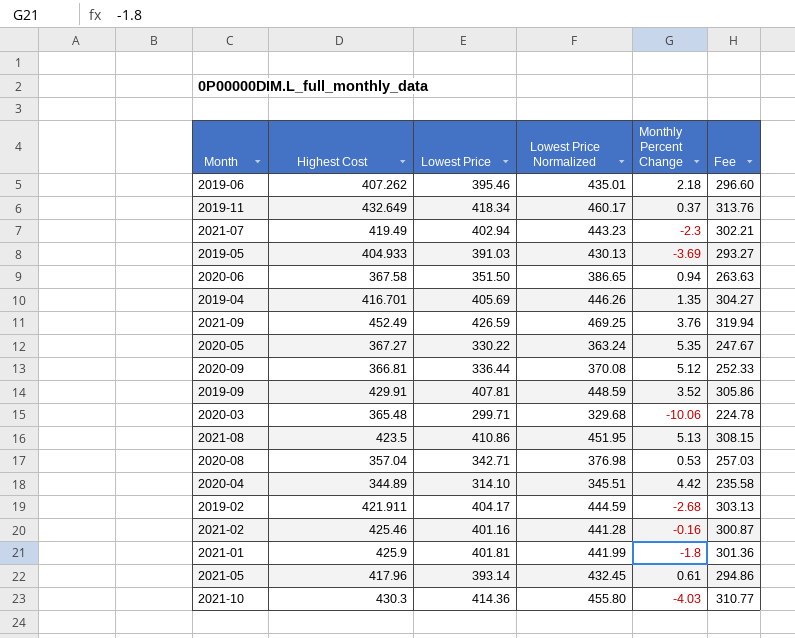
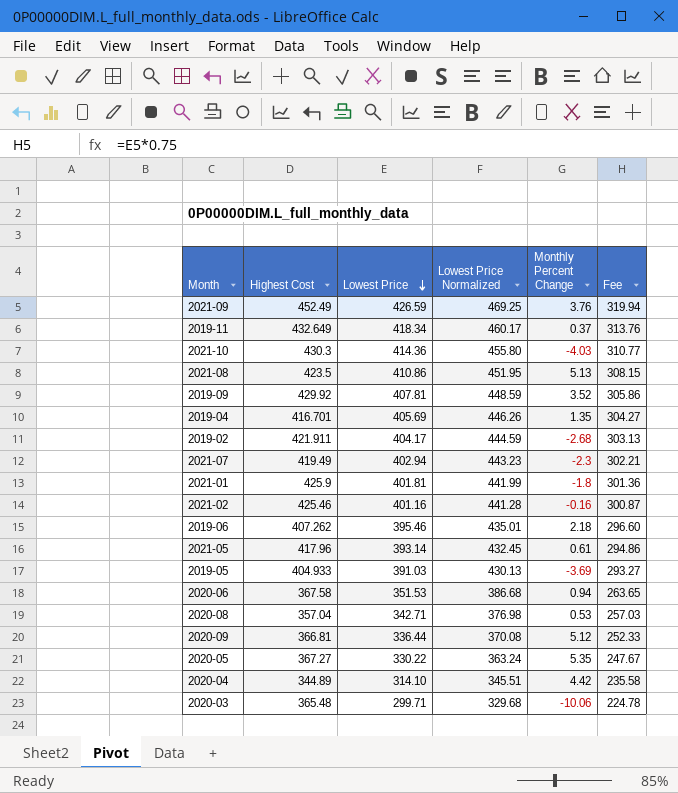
row order: none -> Lowest Price descending
2019-09 | Highest Cost: 429.91 -> 429.92
2020-06 | Lowest Price: 351.50 -> 351.53
2020-06 | Lowest Price Normalized: 386.65 -> 386.68
2020-06 | Fee: 263.63 -> 263.65

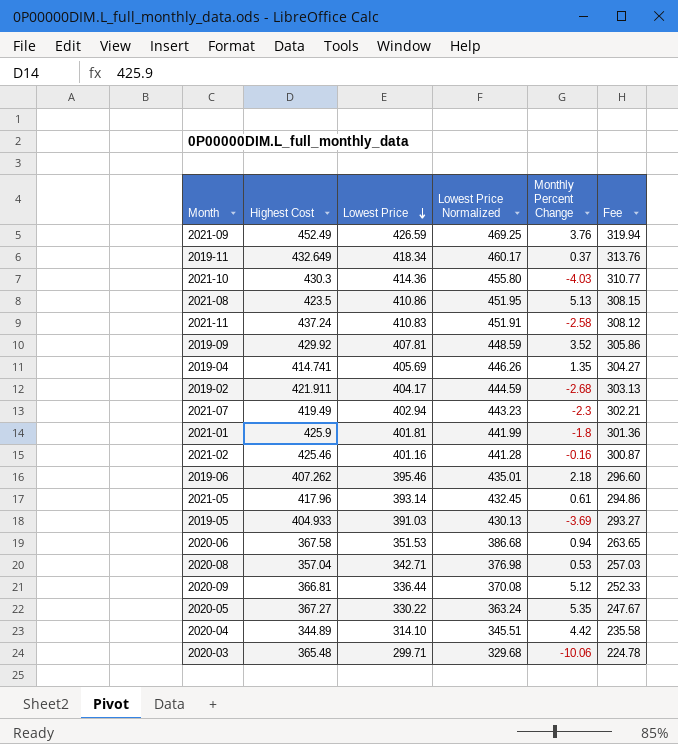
row 2021-11: none -> 437.24 | 410.83 | 451.91 | -2.58 | 308.12
2019-04 | Highest Cost: 416.701 -> 414.741

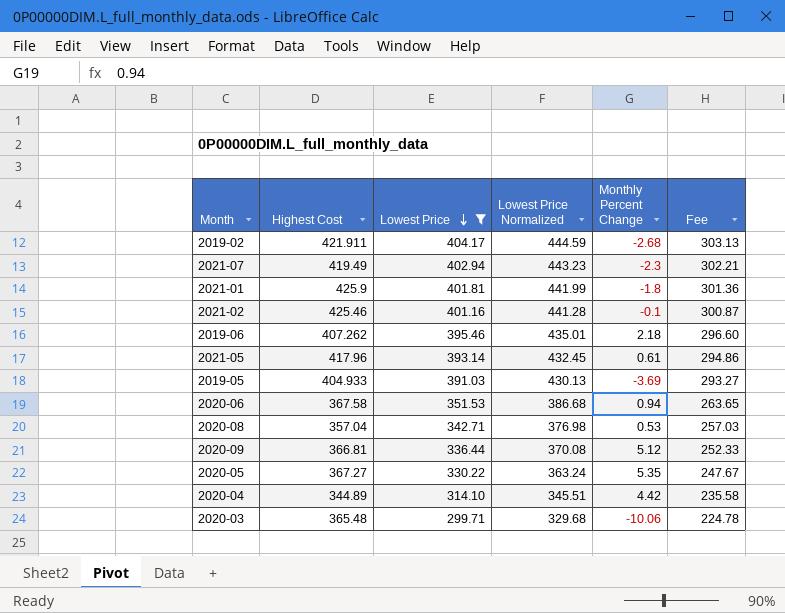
filter: none -> Lowest Price <= 404.17
2021-02 | Monthly Percent Change: -0.16 -> -0.1

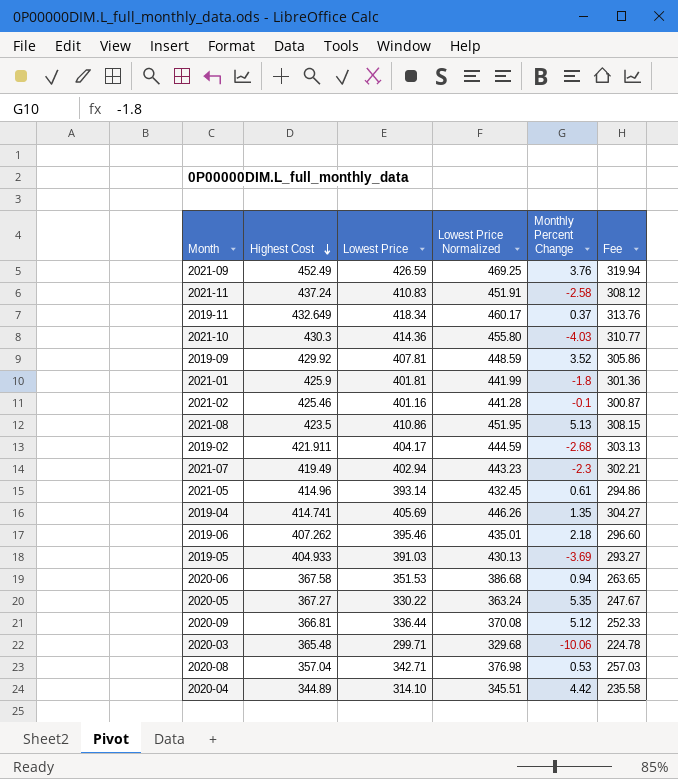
filter: Lowest Price <= 404.17 -> none
row order: Lowest Price descending -> Highest Cost descending
2021-05 | Highest Cost: 417.96 -> 414.96

